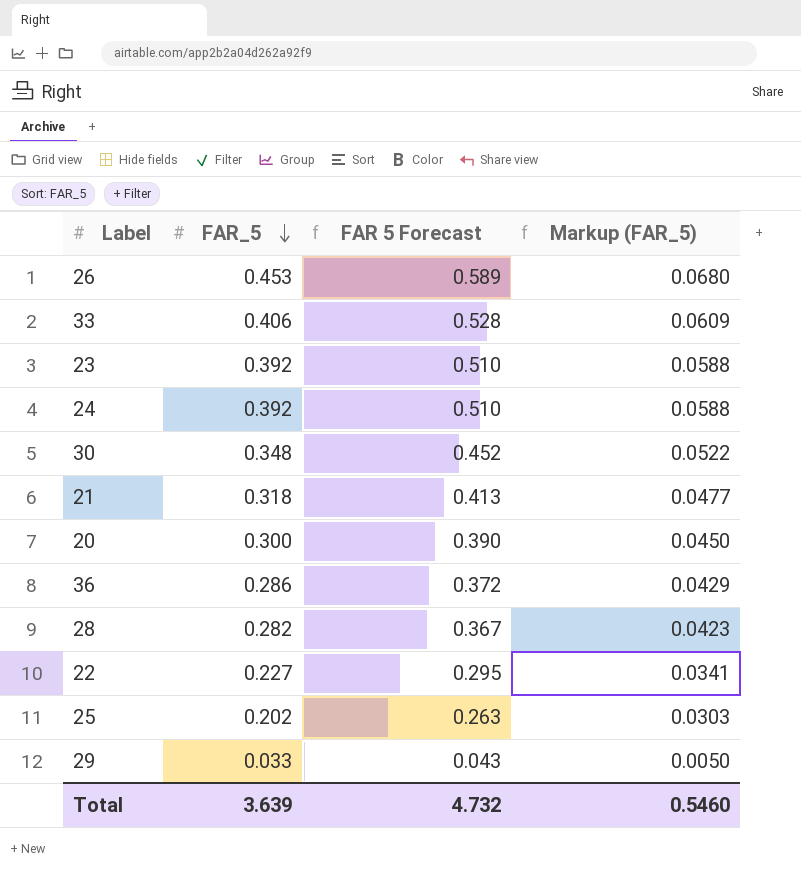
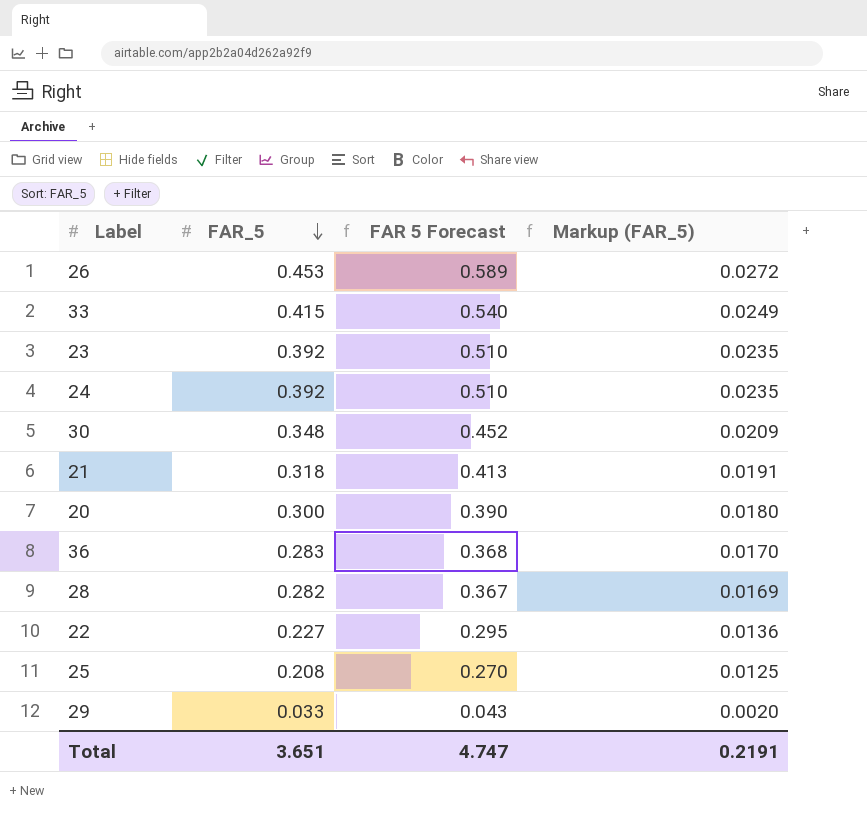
column Markup (FAR_5) | formula: [FAR_5] * 0.15 -> [FAR_5] * 0.06
33 | FAR_5: 0.406 -> 0.415
33 | FAR 5 Forecast: 0.528 -> 0.540
36 | FAR_5: 0.286 -> 0.283
36 | FAR 5 Forecast: 0.372 -> 0.368
25 | FAR_5: 0.202 -> 0.208
25 | FAR 5 Forecast: 0.263 -> 0.270
Total | FAR_5: 3.639 -> 3.651
Total | FAR 5 Forecast: 4.732 -> 4.747
Total | Markup (FAR_5): 0.5460 -> 0.2191

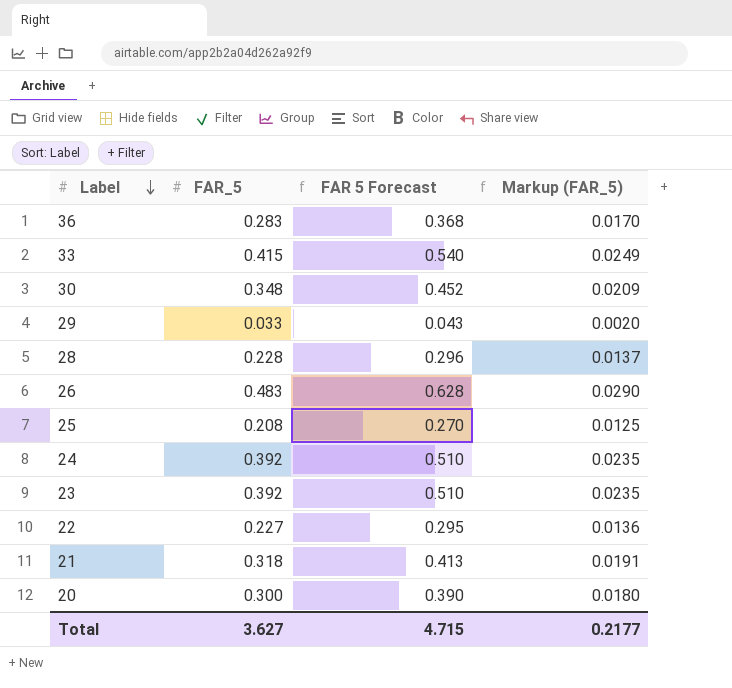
row order: FAR_5 descending -> Label descending
28 | FAR_5: 0.282 -> 0.228
28 | FAR 5 Forecast: 0.367 -> 0.296
28 | Markup (FAR_5): 0.0169 -> 0.0137
26 | FAR_5: 0.453 -> 0.483
26 | FAR 5 Forecast: 0.589 -> 0.628
26 | Markup (FAR_5): 0.0272 -> 0.0290
Total | FAR_5: 3.651 -> 3.627
Total | FAR 5 Forecast: 4.747 -> 4.715
Total | Markup (FAR_5): 0.2191 -> 0.2177

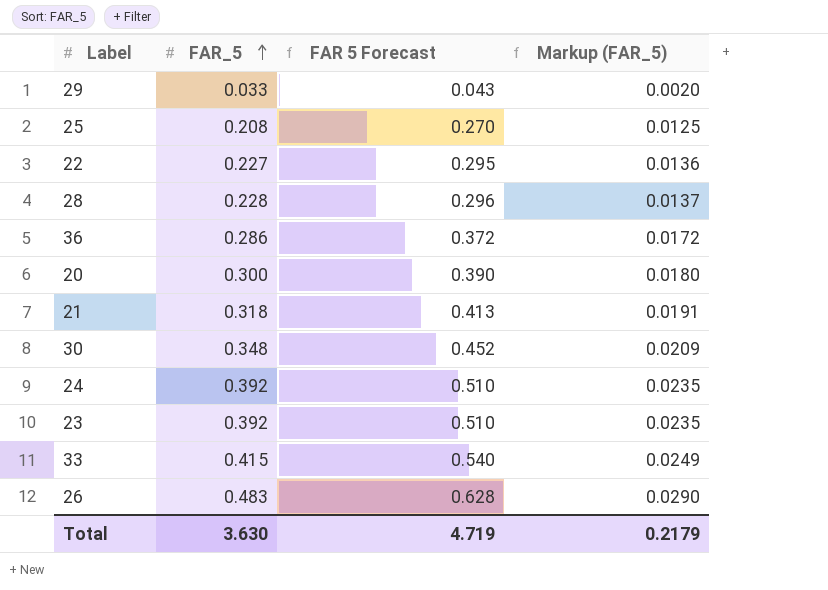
row order: Label descending -> FAR_5 ascending
36 | FAR_5: 0.283 -> 0.286
36 | FAR 5 Forecast: 0.368 -> 0.372
36 | Markup (FAR_5): 0.0170 -> 0.0172
Total | FAR_5: 3.627 -> 3.630
Total | FAR 5 Forecast: 4.715 -> 4.719
Total | Markup (FAR_5): 0.2177 -> 0.2179

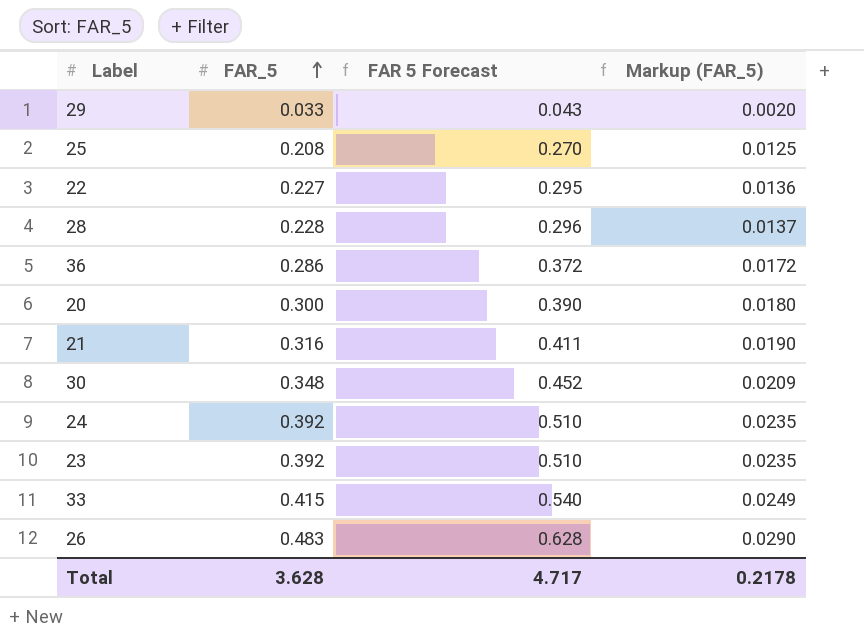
21 | FAR_5: 0.318 -> 0.316
21 | FAR 5 Forecast: 0.413 -> 0.411
21 | Markup (FAR_5): 0.0191 -> 0.0190
Total | FAR_5: 3.630 -> 3.628
Total | FAR 5 Forecast: 4.719 -> 4.717
Total | Markup (FAR_5): 0.2179 -> 0.2178

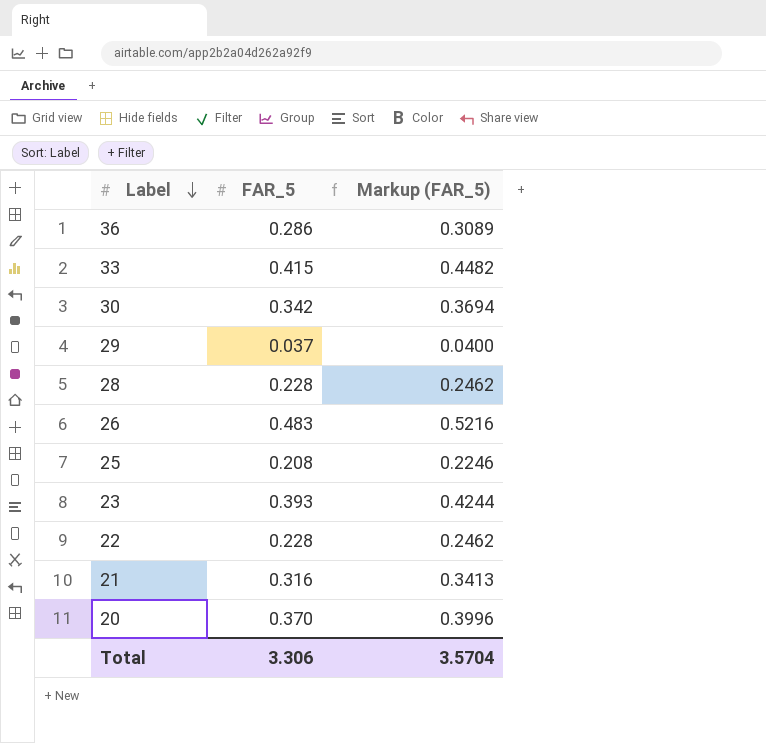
row order: FAR_5 ascending -> Label descending
column FAR 5 Forecast | formula: [FAR_5] * 1.3 -> none
column Markup (FAR_5) | formula: [FAR_5] * 0.06 -> [FAR_5] * 1.08
row 24: 0.392 | 0.510 | 0.0235 -> none
30 | FAR_5: 0.348 -> 0.342
29 | FAR_5: 0.033 -> 0.037
23 | FAR_5: 0.392 -> 0.393
22 | FAR_5: 0.227 -> 0.228
20 | FAR_5: 0.300 -> 0.370
Total | FAR_5: 3.628 -> 3.306
Total | Markup (FAR_5): 0.2178 -> 3.5704

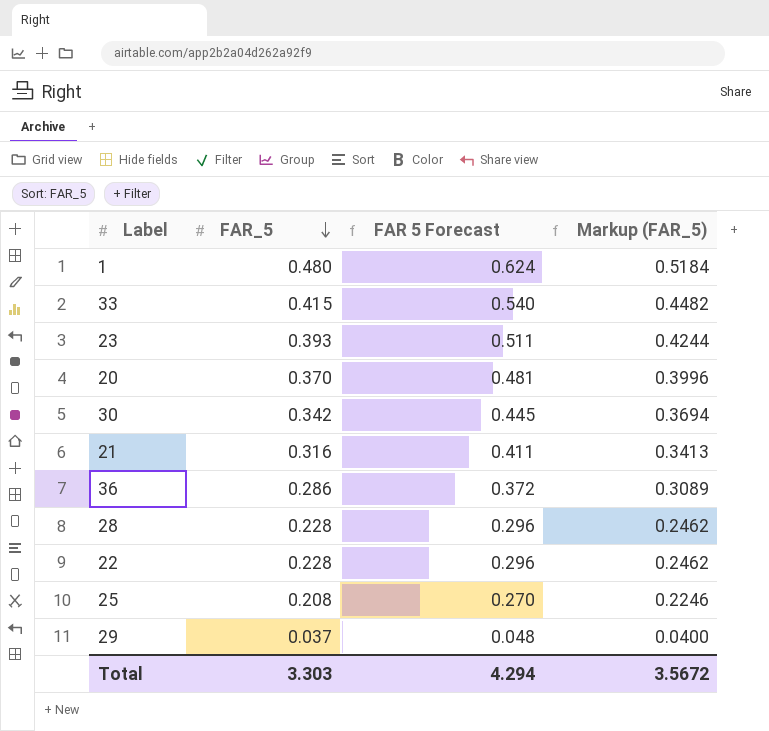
row order: Label descending -> FAR_5 descending
column FAR 5 Forecast | formula: none -> [FAR_5] * 1.3
row 26: 0.483 | 0.5216 -> none
row 1: none -> 0.480 | 0.624 | 0.5184
Total | FAR_5: 3.306 -> 3.303
Total | Markup (FAR_5): 3.5704 -> 3.5672

